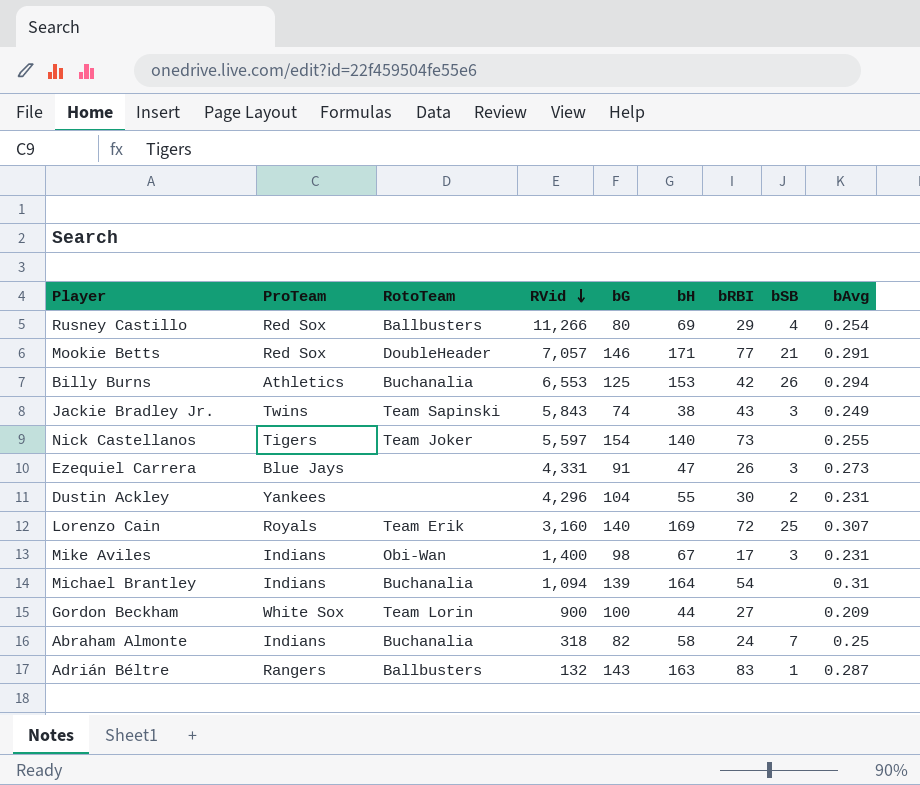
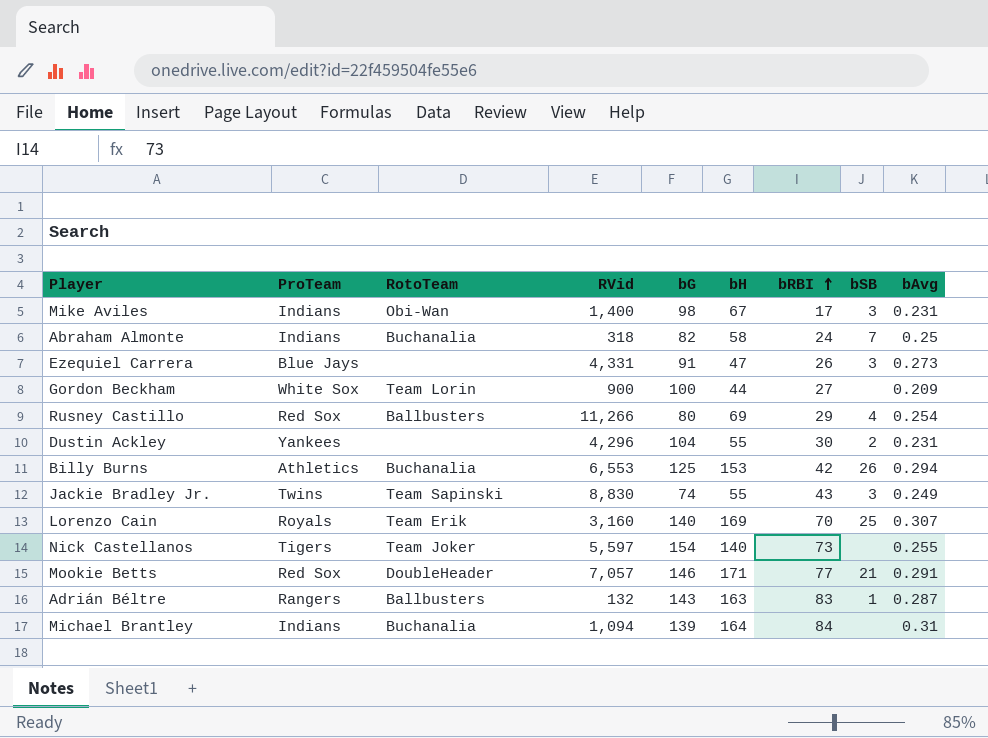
row order: RVid descending -> bRBI ascending
Jackie Bradley Jr. | RVid: 5,843 -> 8,830
Jackie Bradley Jr. | bH: 38 -> 55
Lorenzo Cain | bRBI: 72 -> 70
Michael Brantley | bRBI: 54 -> 84

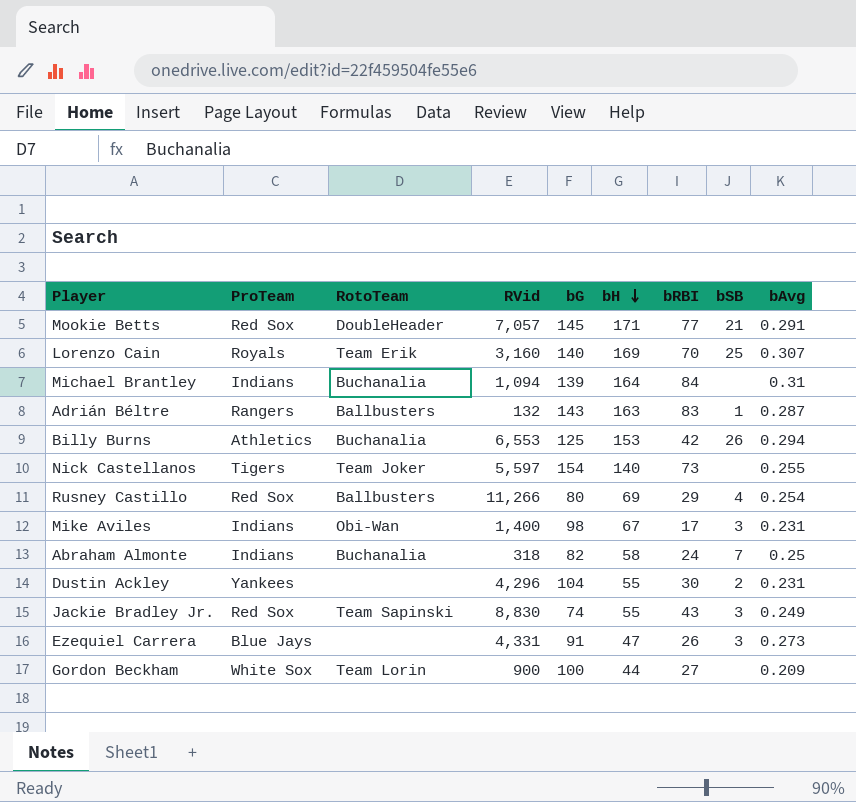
row order: bRBI ascending -> bH descending
Mookie Betts | bG: 146 -> 145
Jackie Bradley Jr. | ProTeam: Twins -> Red Sox

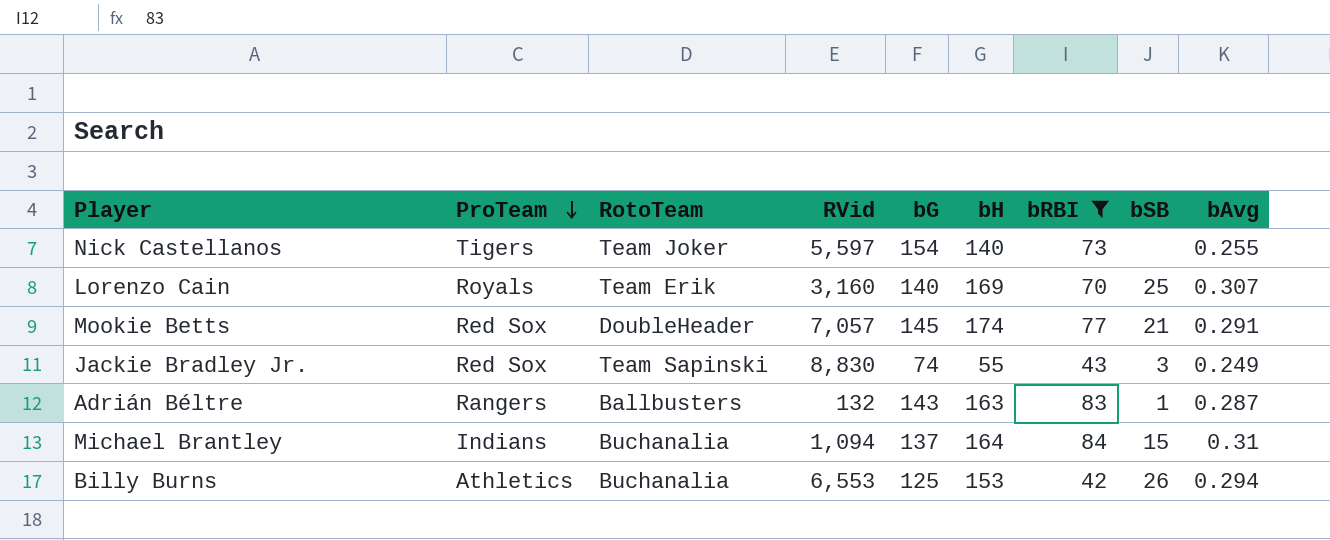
filter: none -> bRBI >= 42
row order: bH descending -> ProTeam descending
Mookie Betts | bH: 171 -> 174
Michael Brantley | bG: 139 -> 137
Michael Brantley | bSB: none -> 15

